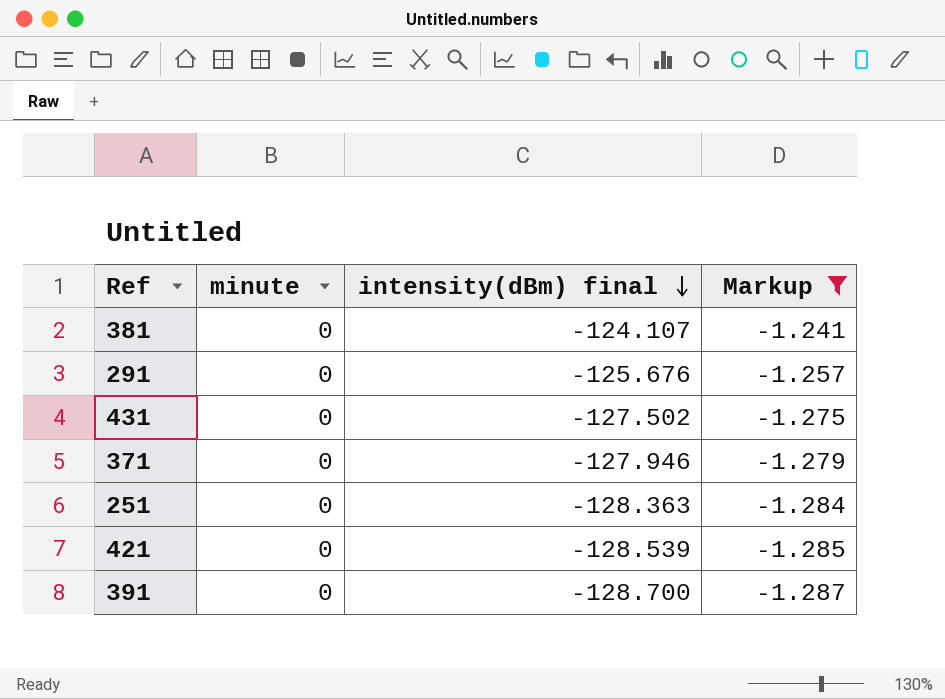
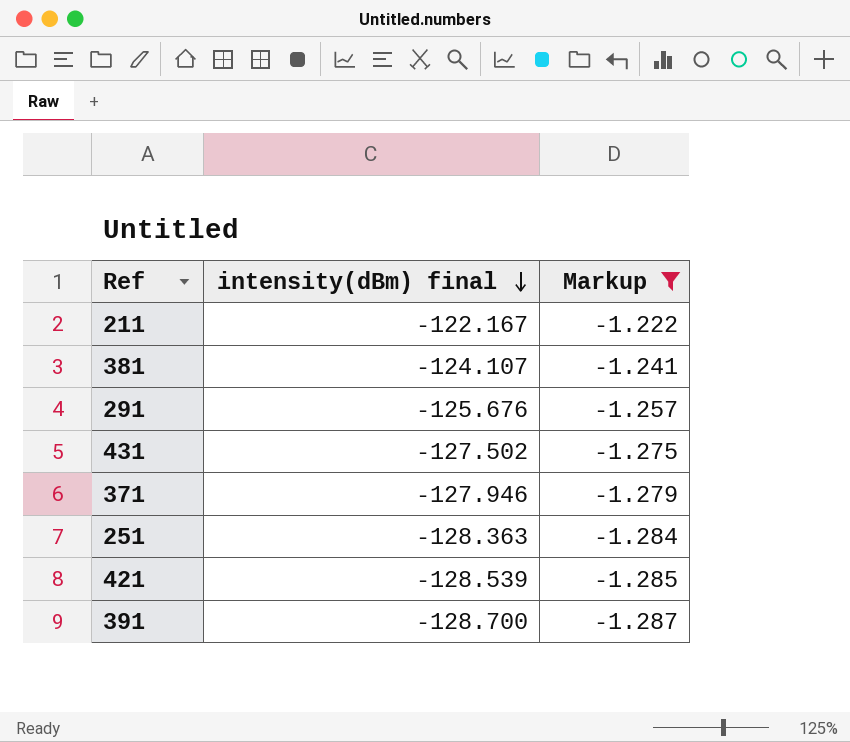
column minute | position: 2 -> none
row 211: none -> -122.167 | -1.222

